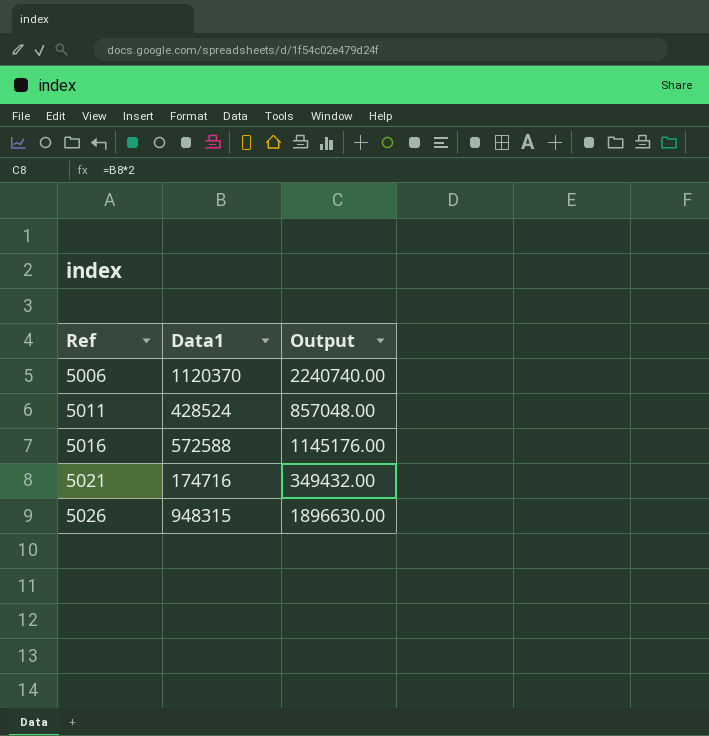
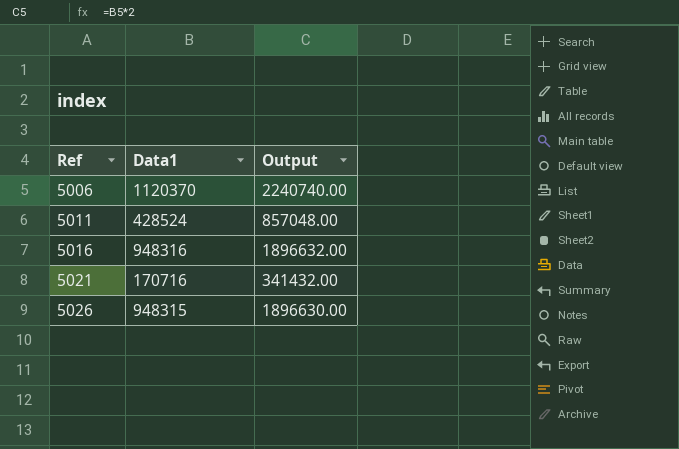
5016 | Data1: 572588 -> 948316
5016 | Output: 1145176.00 -> 1896632.00
5021 | Data1: 174716 -> 170716
5021 | Output: 349432.00 -> 341432.00

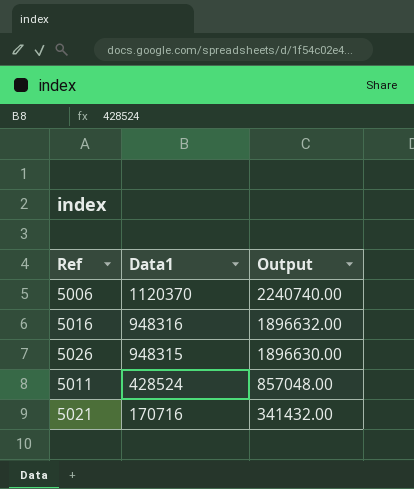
row order: Ref ascending -> Data1 descending

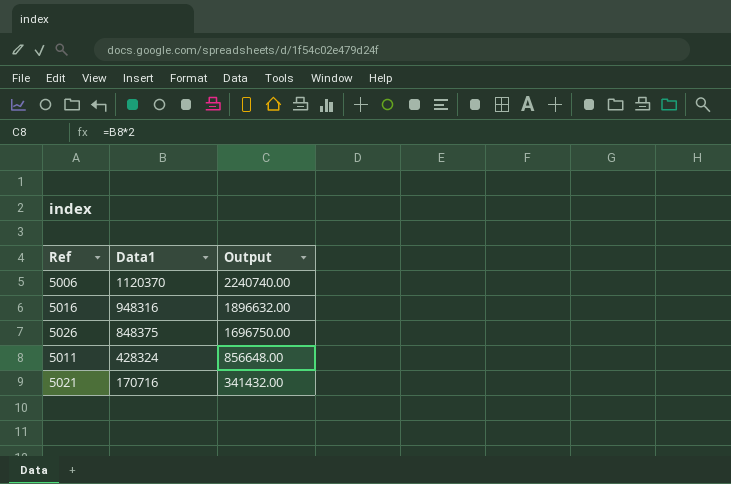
5026 | Data1: 948315 -> 848375
5026 | Output: 1896630.00 -> 1696750.00
5011 | Data1: 428524 -> 428324
5011 | Output: 857048.00 -> 856648.00

